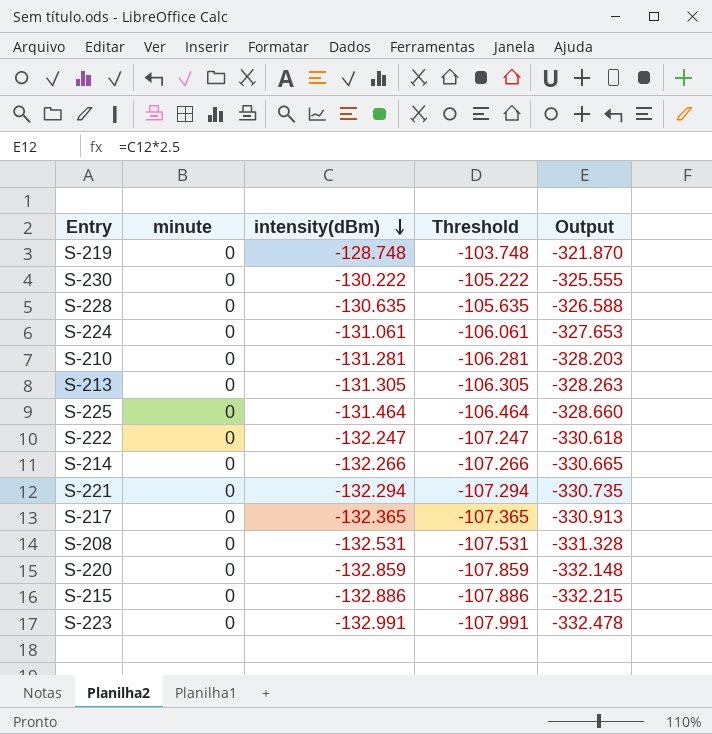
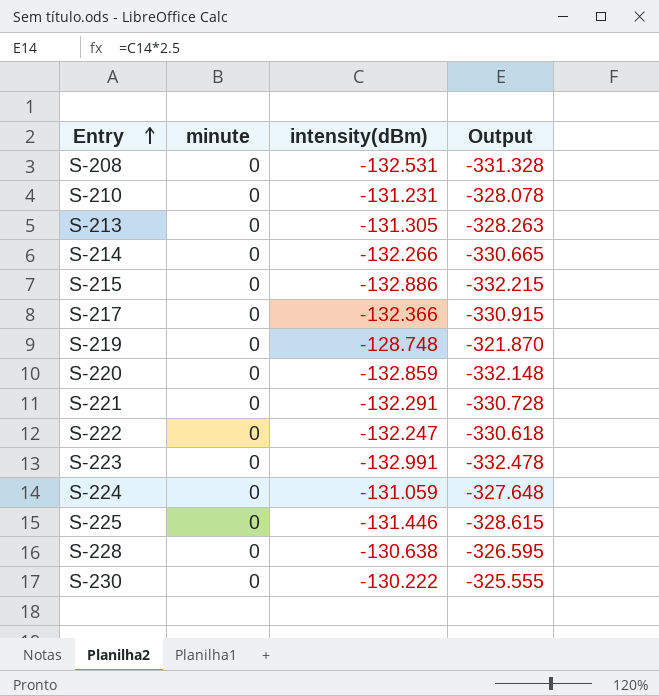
row order: intensity(dBm) descending -> Entry ascending
column Threshold | formula: [intensity(dBm)] + 25 -> none
S-210 | intensity(dBm): -131.281 -> -131.231
S-210 | Output: -328.203 -> -328.078
S-217 | intensity(dBm): -132.365 -> -132.366
S-217 | Output: -330.913 -> -330.915
S-221 | intensity(dBm): -132.294 -> -132.291
S-221 | Output: -330.735 -> -330.728
S-224 | intensity(dBm): -131.061 -> -131.059
S-224 | Output: -327.653 -> -327.648
S-225 | intensity(dBm): -131.464 -> -131.446
S-225 | Output: -328.660 -> -328.615
S-228 | intensity(dBm): -130.635 -> -130.638
S-228 | Output: -326.588 -> -326.595

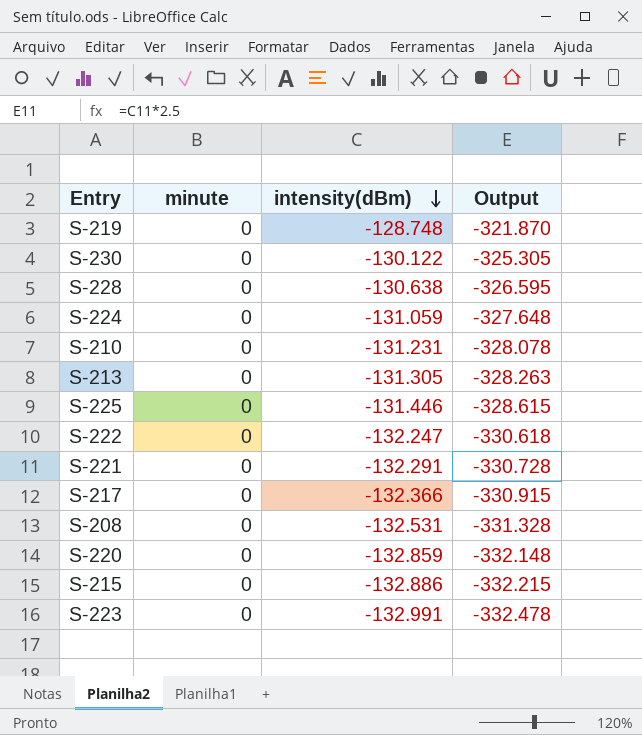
row order: Entry ascending -> intensity(dBm) descending
row S-214: 0 | -132.266 | -330.665 -> none
S-230 | intensity(dBm): -130.222 -> -130.122
S-230 | Output: -325.555 -> -325.305

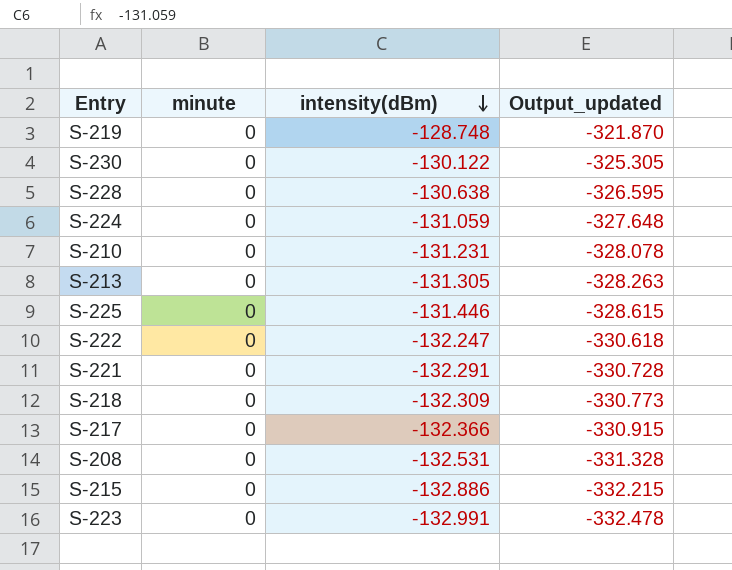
column name: Output -> Output_updated
row S-220: 0 | -132.859 | -332.148 -> none
row S-218: none -> 0 | -132.309 | -330.773

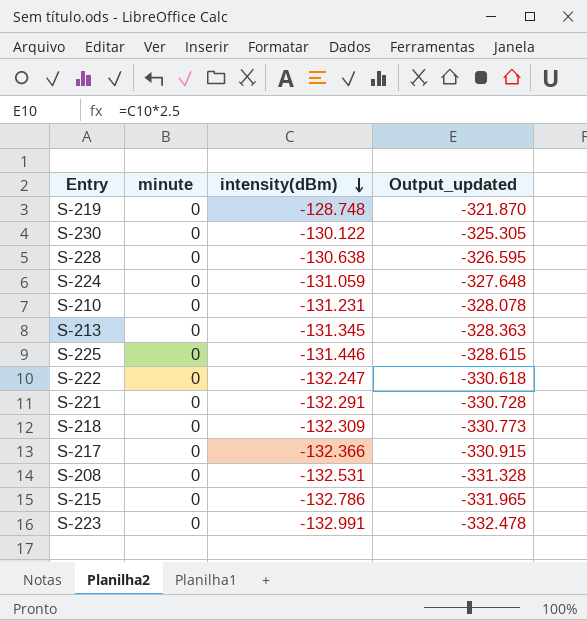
S-213 | intensity(dBm): -131.305 -> -131.345
S-213 | Output_updated: -328.263 -> -328.363
S-215 | intensity(dBm): -132.886 -> -132.786
S-215 | Output_updated: -332.215 -> -331.965

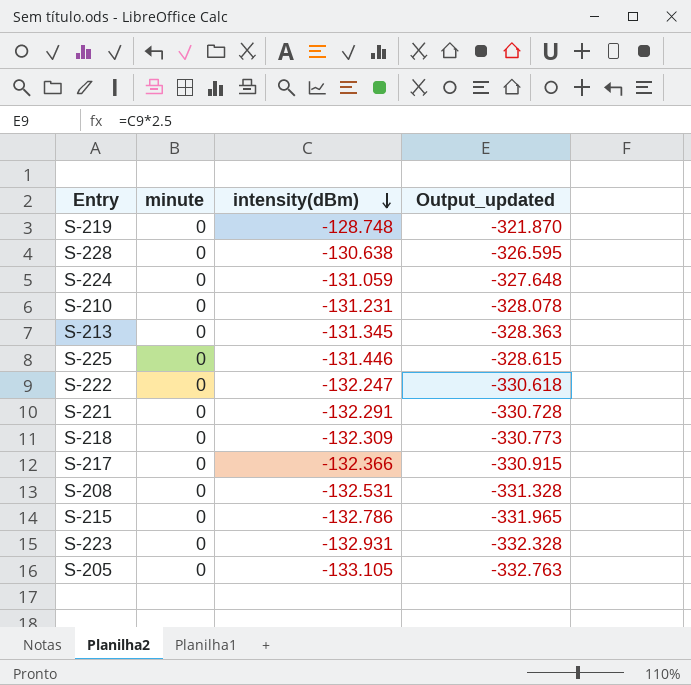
row S-230: 0 | -130.122 | -325.305 -> none
S-223 | intensity(dBm): -132.991 -> -132.931
S-223 | Output_updated: -332.478 -> -332.328
row S-205: none -> 0 | -133.105 | -332.763

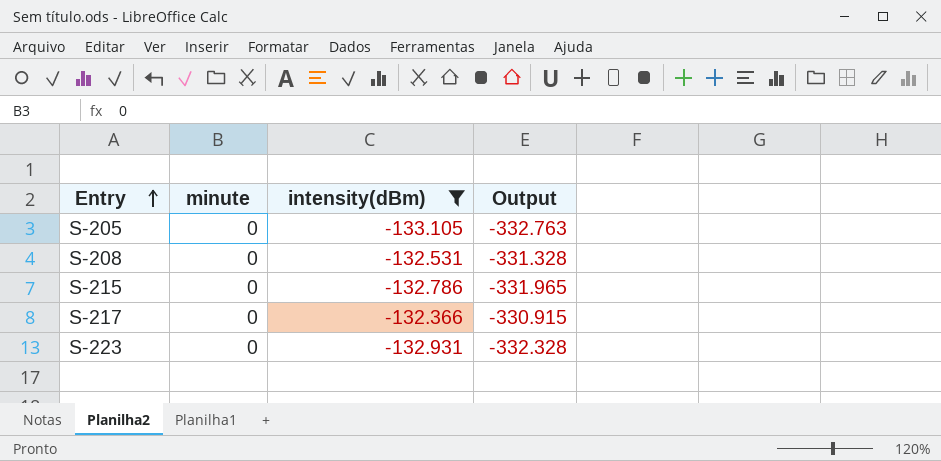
filter: none -> intensity(dBm) <= -132.366
row order: intensity(dBm) descending -> Entry ascending
column name: Output_updated -> Output

